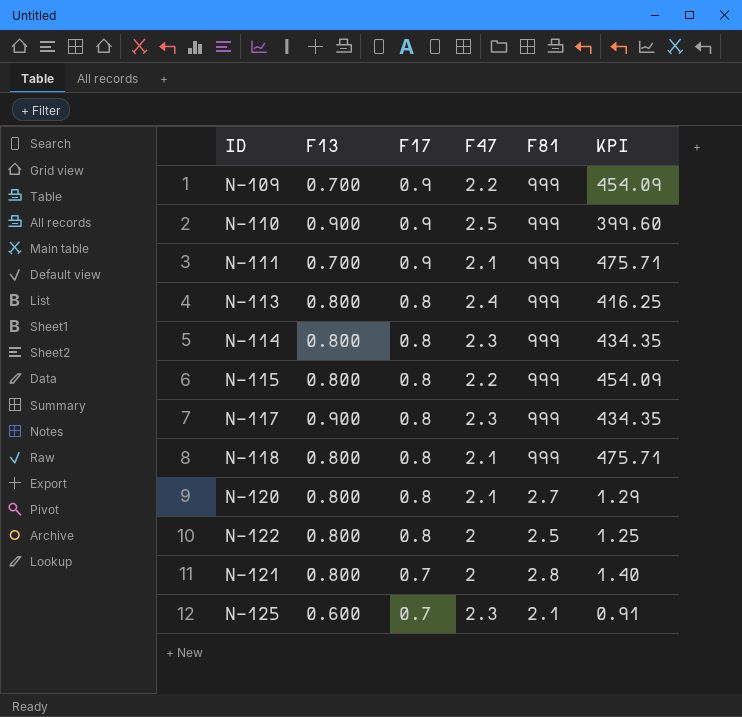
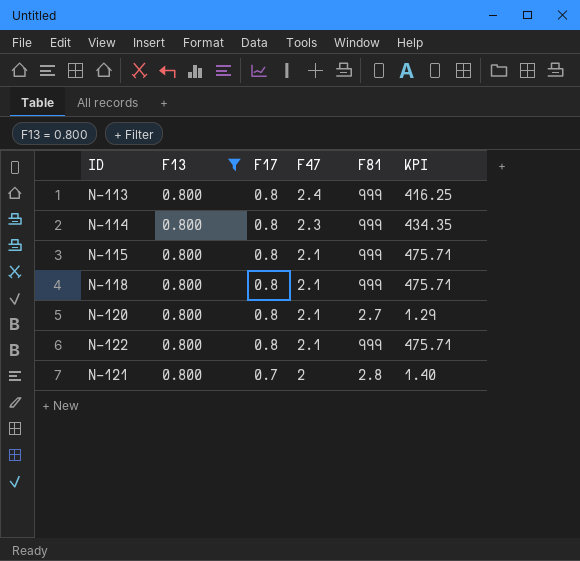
filter: none -> F13 = 0.800
N-115 | F47: 2.2 -> 2.1
N-115 | KPI: 454.09 -> 475.71
N-122 | F47: 2 -> 2.1
N-122 | F81: 2.5 -> 999
N-122 | KPI: 1.25 -> 475.71

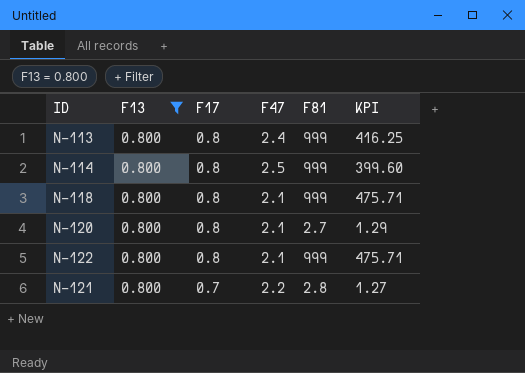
row N-115: 0.800 | 0.8 | 2.1 | 999 | 475.71 -> none
N-114 | F47: 2.3 -> 2.5
N-114 | KPI: 434.35 -> 399.60
N-121 | F47: 2 -> 2.2
N-121 | KPI: 1.40 -> 1.27

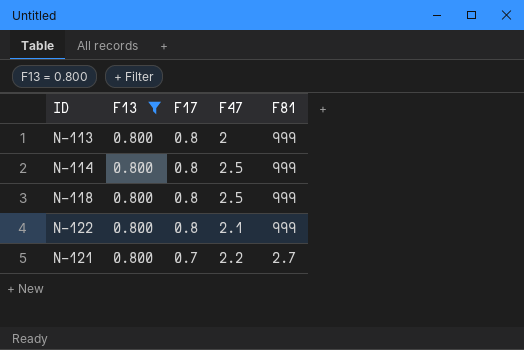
column KPI | formula: [F81] / [F47] -> none
row N-120: 0.800 | 0.8 | 2.1 | 2.7 | 1.29 -> none
N-113 | F47: 2.4 -> 2
N-118 | F47: 2.1 -> 2.5
N-121 | F81: 2.8 -> 2.7

